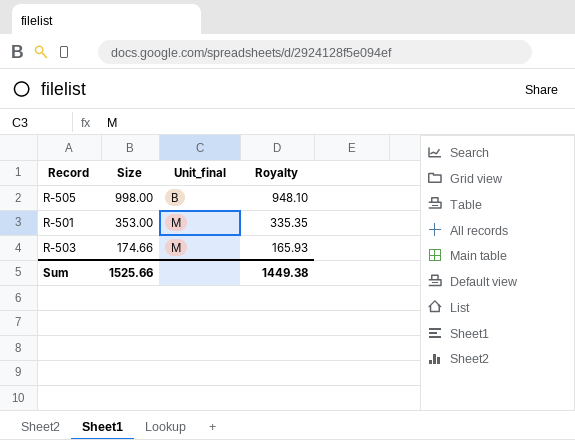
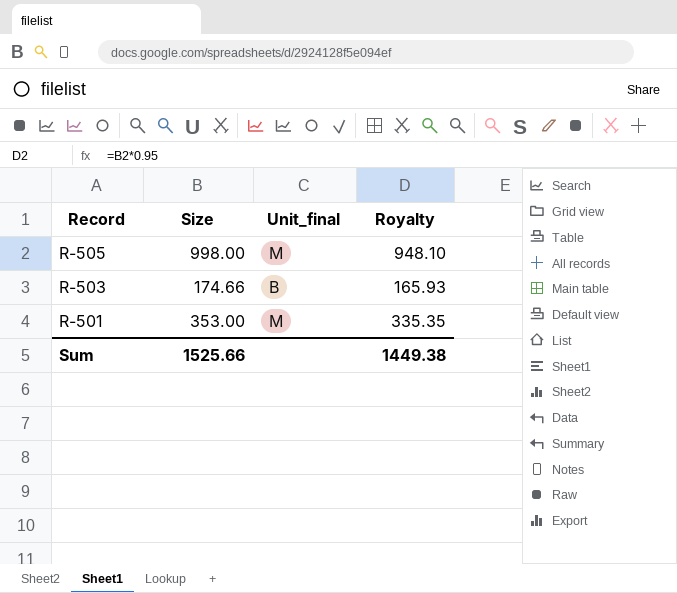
row order: Size descending -> Record descending
R-505 | Unit_final: B -> M
R-503 | Unit_final: M -> B

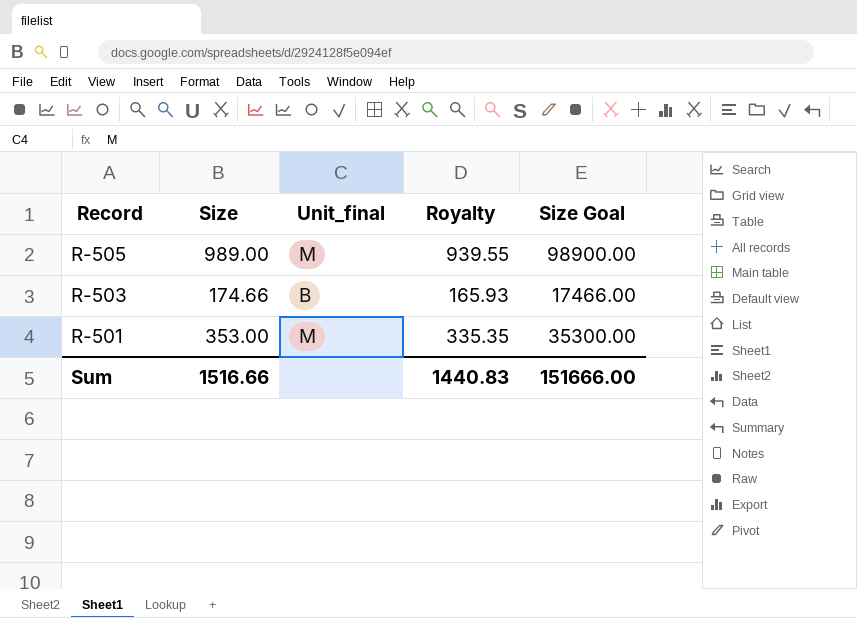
column Size Goal | formula: none -> [Size] * 100
R-505 | Size: 998.00 -> 989.00
R-505 | Royalty: 948.10 -> 939.55
Sum | Size: 1525.66 -> 1516.66
Sum | Royalty: 1449.38 -> 1440.83

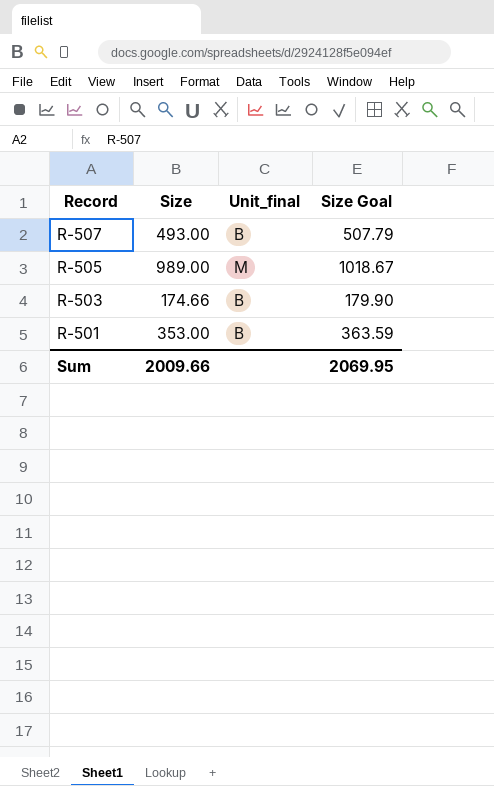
column Royalty | formula: [Size] * 0.95 -> none
column Size Goal | formula: [Size] * 100 -> [Size] * 1.03
row R-507: none -> 493.00 | B | 507.79
R-501 | Unit_final: M -> B
Sum | Size: 1516.66 -> 2009.66
Sum | Size Goal: 151666.00 -> 2069.95

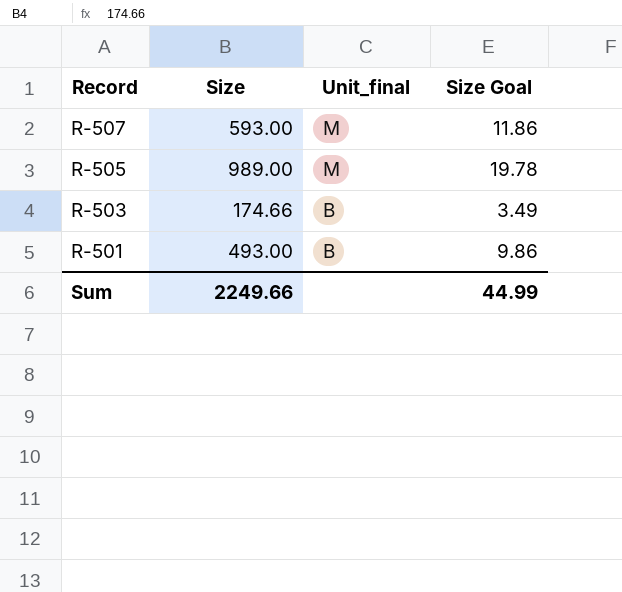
column Size Goal | formula: [Size] * 1.03 -> [Size] * 0.02
R-507 | Size: 493.00 -> 593.00
R-507 | Unit_final: B -> M
R-501 | Size: 353.00 -> 493.00
Sum | Size: 2009.66 -> 2249.66
Sum | Size Goal: 2069.95 -> 44.99

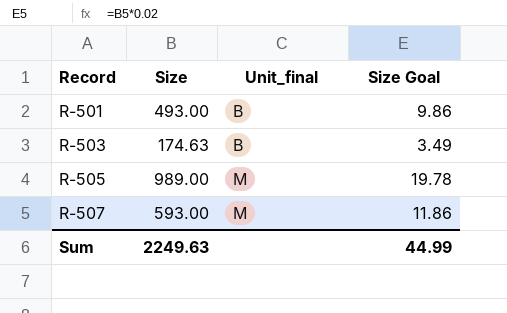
row order: Record descending -> Record ascending
R-503 | Size: 174.66 -> 174.63
Sum | Size: 2249.66 -> 2249.63

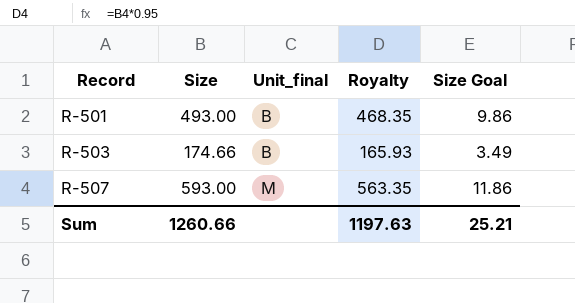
column Royalty | formula: none -> [Size] * 0.95
row R-505: 989.00 | M | 19.78 -> none
R-503 | Size: 174.63 -> 174.66
Sum | Size: 2249.63 -> 1260.66
Sum | Size Goal: 44.99 -> 25.21

